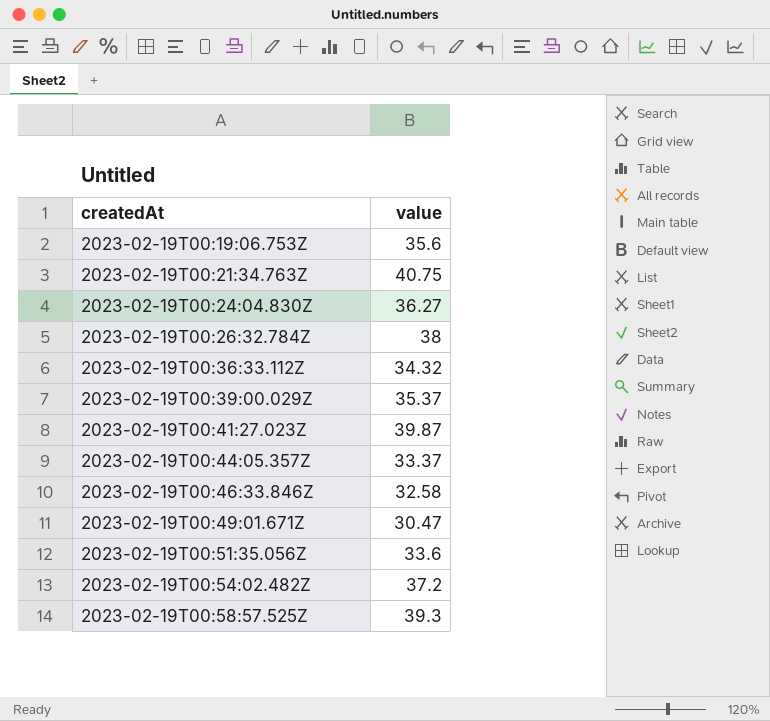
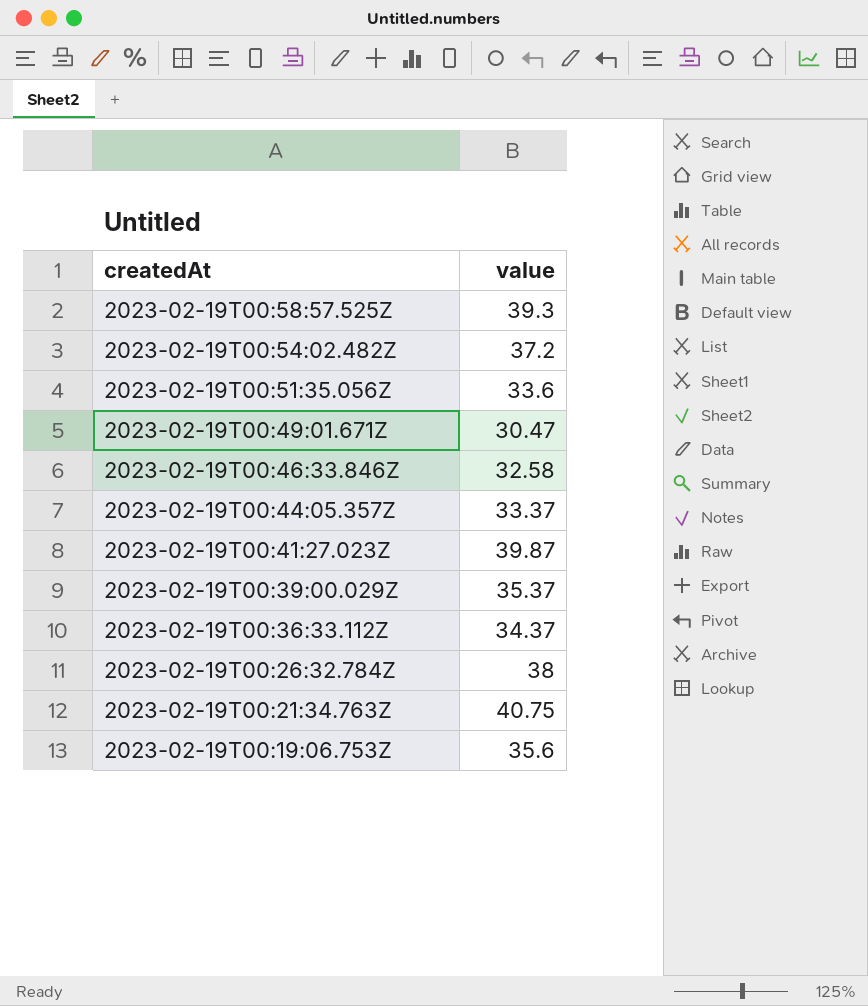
row order: createdAt ascending -> createdAt descending
row 2023-02-19T00:24:04.830Z: 36.27 -> none
2023-02-19T00:36:33.112Z | value: 34.32 -> 34.37

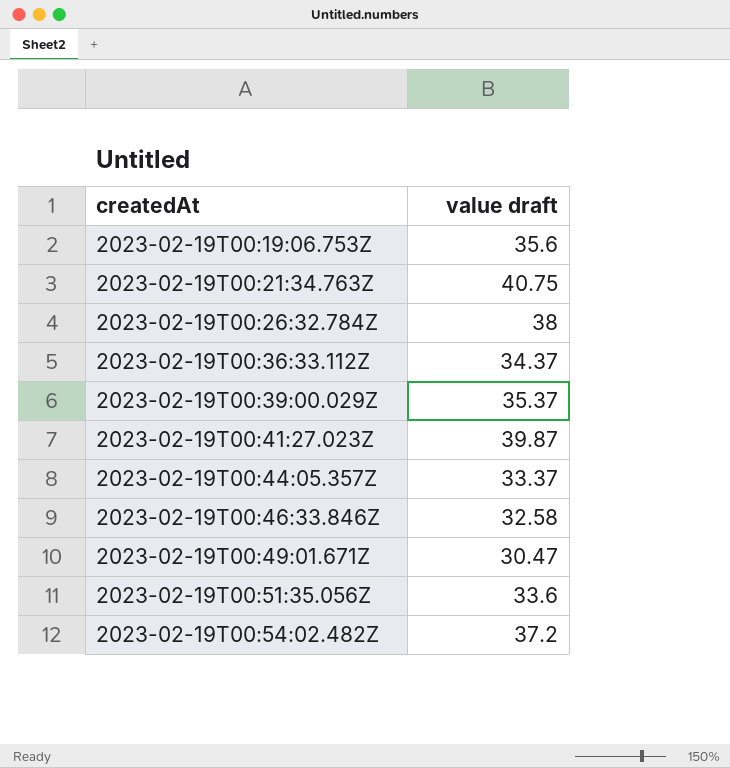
row order: createdAt descending -> createdAt ascending
column name: value -> value draft
row 2023-02-19T00:58:57.525Z: 39.3 -> none

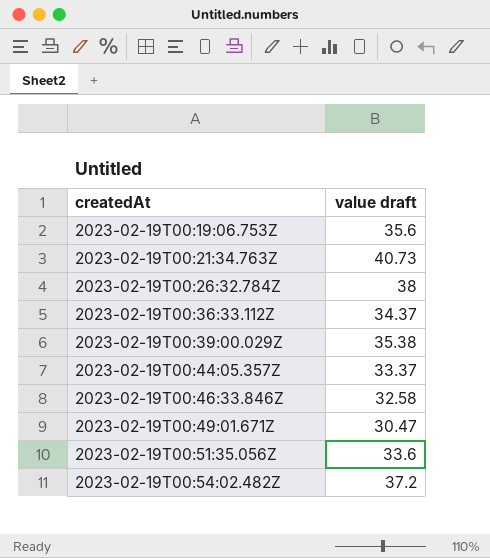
row 2023-02-19T00:41:27.023Z: 39.87 -> none
2023-02-19T00:21:34.763Z | value draft: 40.75 -> 40.73
2023-02-19T00:39:00.029Z | value draft: 35.37 -> 35.38

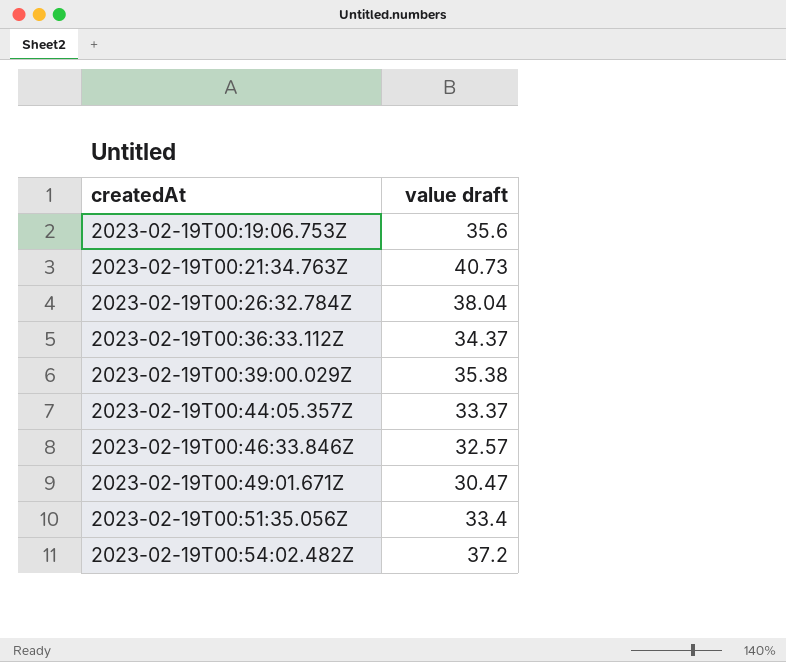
2023-02-19T00:26:32.784Z | value draft: 38 -> 38.04
2023-02-19T00:46:33.846Z | value draft: 32.58 -> 32.57
2023-02-19T00:51:35.056Z | value draft: 33.6 -> 33.4

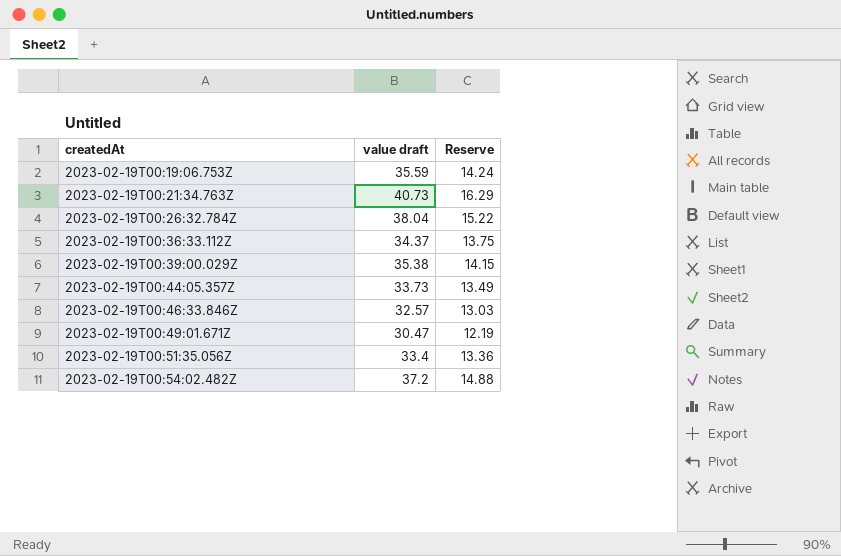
column Reserve | formula: none -> [value draft] * 0.4
2023-02-19T00:19:06.753Z | value draft: 35.6 -> 35.59
2023-02-19T00:44:05.357Z | value draft: 33.37 -> 33.73

